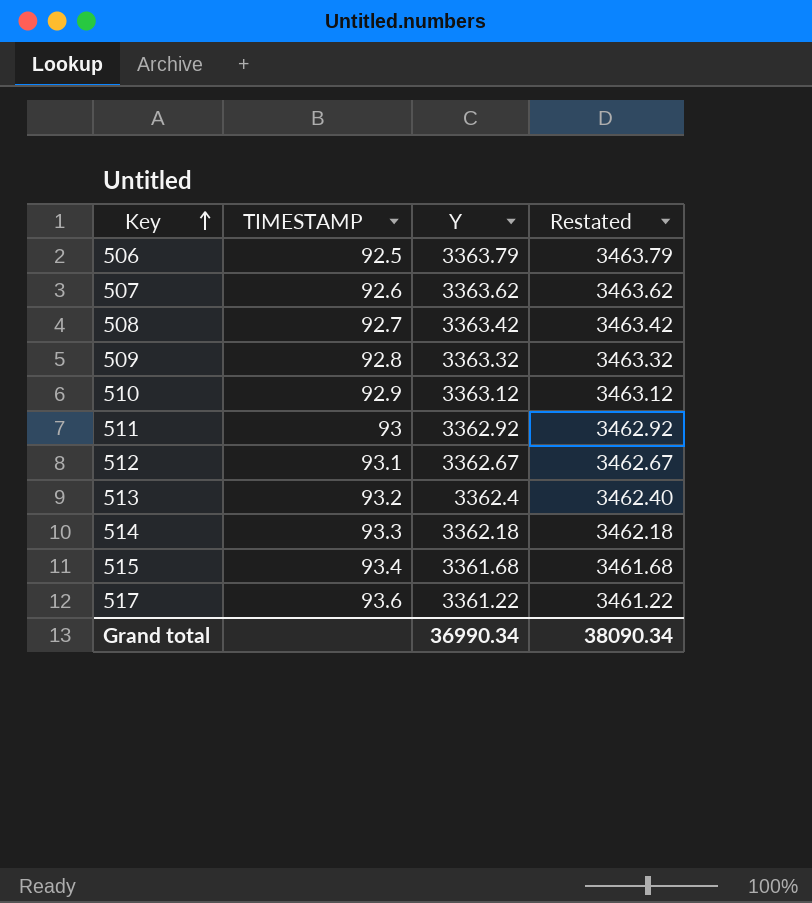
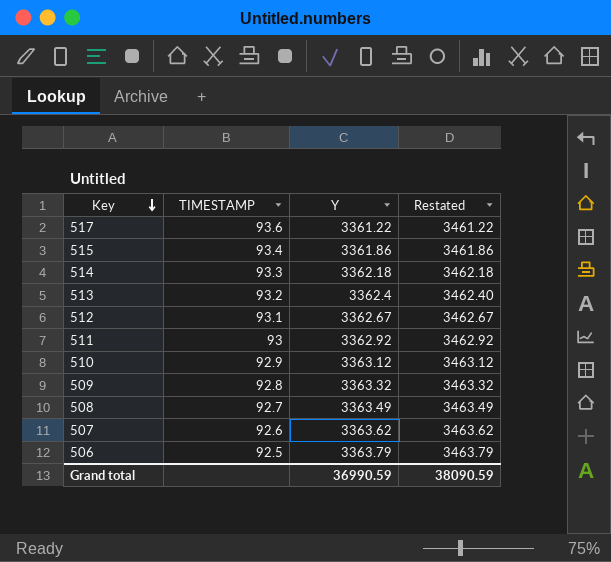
row order: Key ascending -> Key descending
515 | Y: 3361.68 -> 3361.86
515 | Restated: 3461.68 -> 3461.86
508 | Y: 3363.42 -> 3363.49
508 | Restated: 3463.42 -> 3463.49
Grand total | Y: 36990.34 -> 36990.59
Grand total | Restated: 38090.34 -> 38090.59

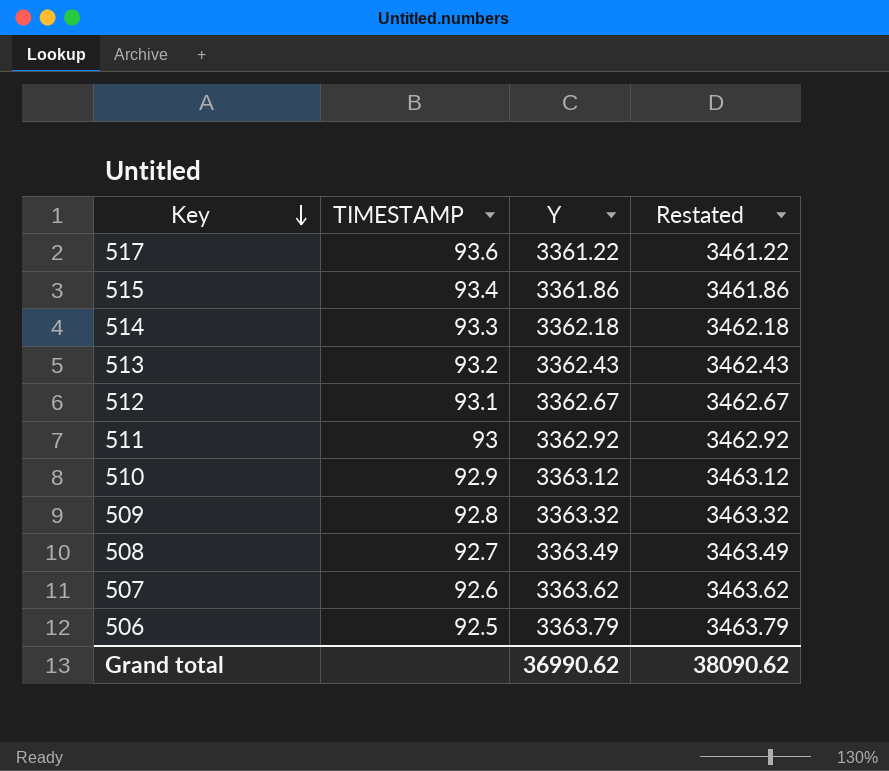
513 | Y: 3362.4 -> 3362.43
513 | Restated: 3462.40 -> 3462.43
Grand total | Y: 36990.59 -> 36990.62
Grand total | Restated: 38090.59 -> 38090.62

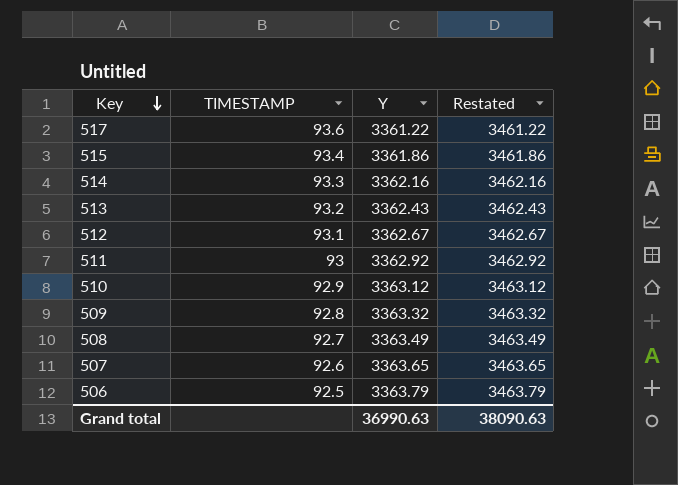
514 | Y: 3362.18 -> 3362.16
514 | Restated: 3462.18 -> 3462.16
507 | Y: 3363.62 -> 3363.65
507 | Restated: 3463.62 -> 3463.65
Grand total | Y: 36990.62 -> 36990.63
Grand total | Restated: 38090.62 -> 38090.63

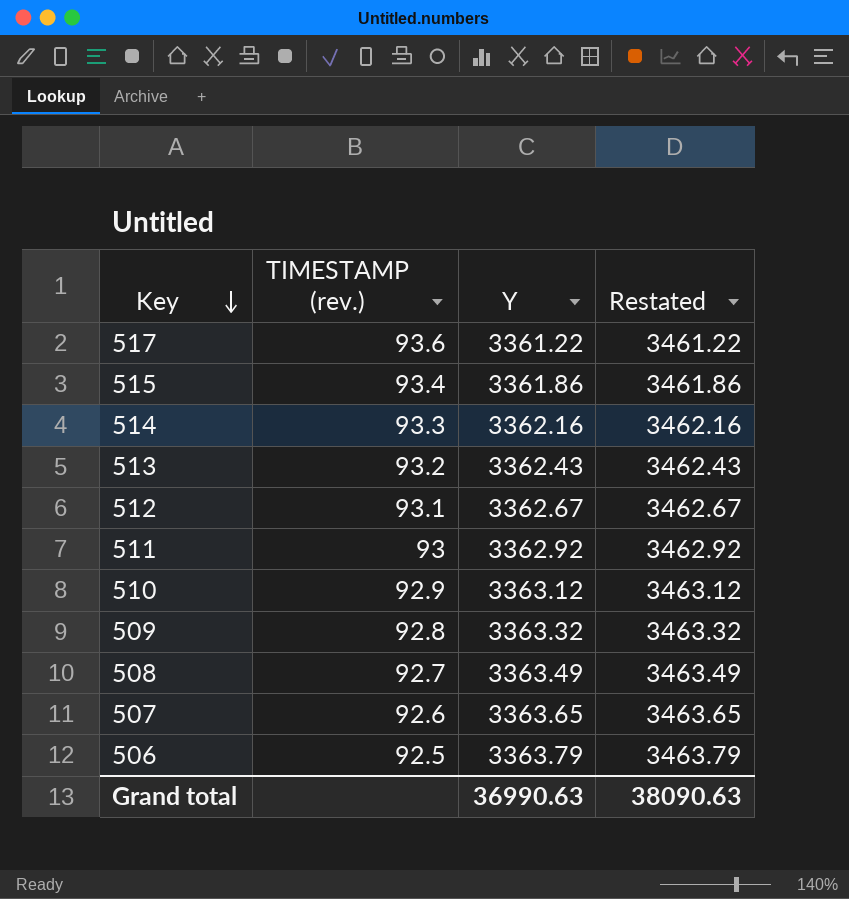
column name: TIMESTAMP -> TIMESTAMP (rev.)

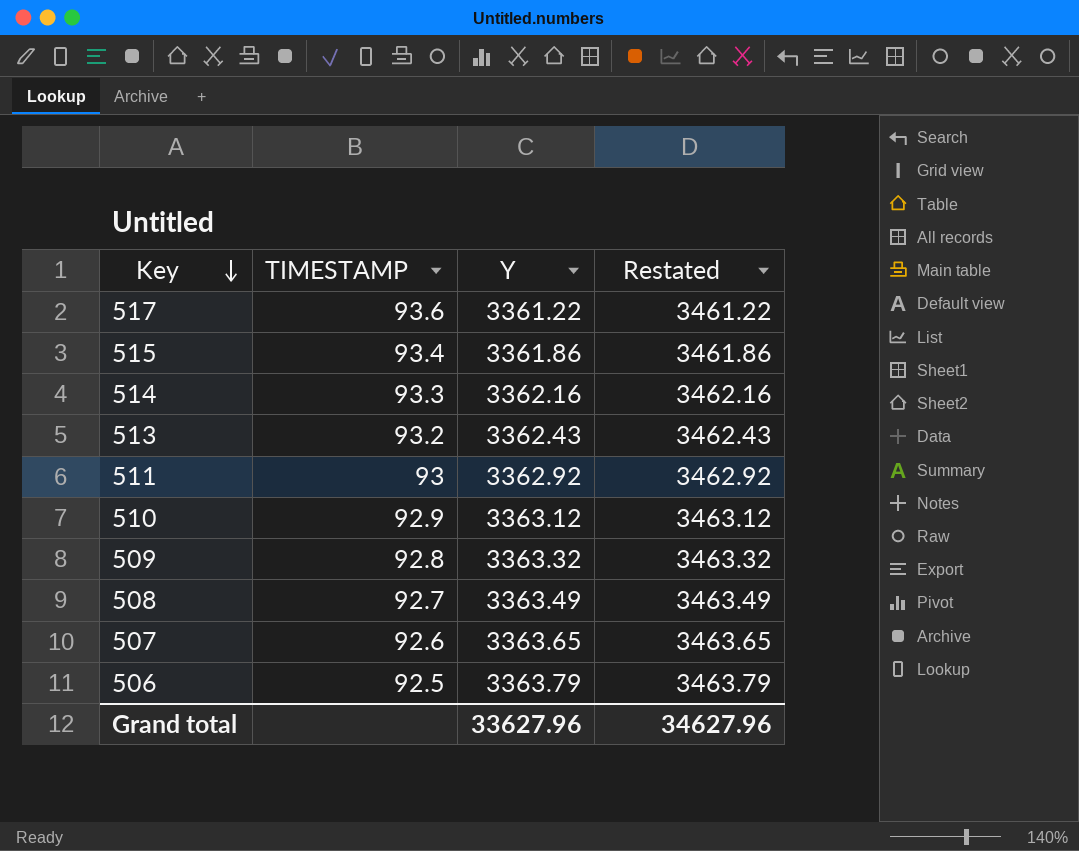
column name: TIMESTAMP (rev.) -> TIMESTAMP
row 512: 93.1 | 3362.67 | 3462.67 -> none
Grand total | Y: 36990.63 -> 33627.96
Grand total | Restated: 38090.63 -> 34627.96

